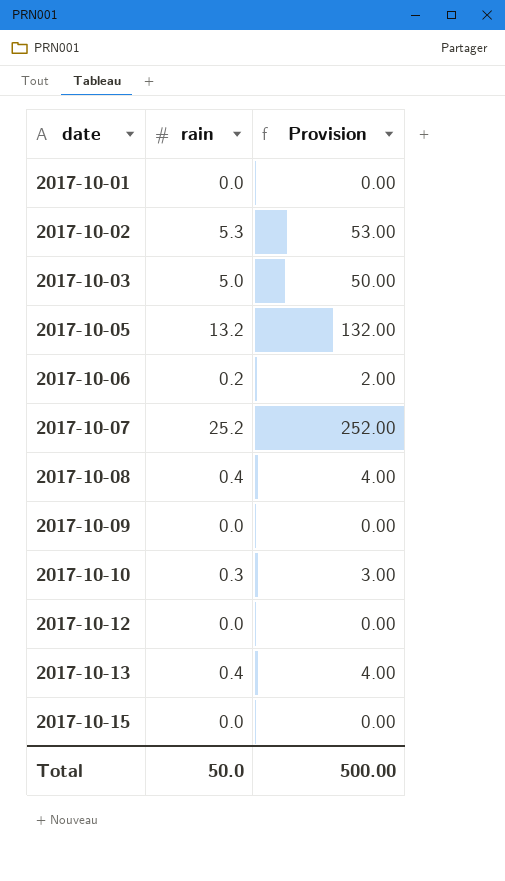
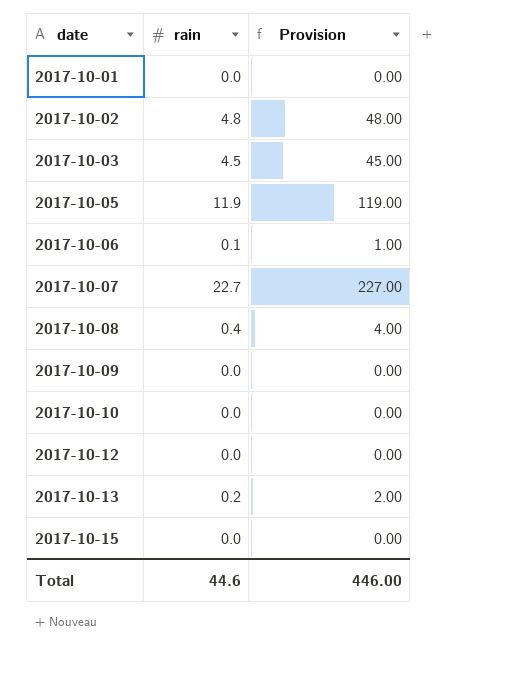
2017-10-02 | rain: 5.3 -> 4.8
2017-10-02 | Provision: 53.00 -> 48.00
2017-10-03 | rain: 5.0 -> 4.5
2017-10-03 | Provision: 50.00 -> 45.00
2017-10-05 | rain: 13.2 -> 11.9
2017-10-05 | Provision: 132.00 -> 119.00
2017-10-06 | rain: 0.2 -> 0.1
2017-10-06 | Provision: 2.00 -> 1.00
2017-10-07 | rain: 25.2 -> 22.7
2017-10-07 | Provision: 252.00 -> 227.00
2017-10-10 | rain: 0.3 -> 0.0
2017-10-10 | Provision: 3.00 -> 0.00
2017-10-13 | rain: 0.4 -> 0.2
2017-10-13 | Provision: 4.00 -> 2.00
Total | rain: 50.0 -> 44.6
Total | Provision: 500.00 -> 446.00

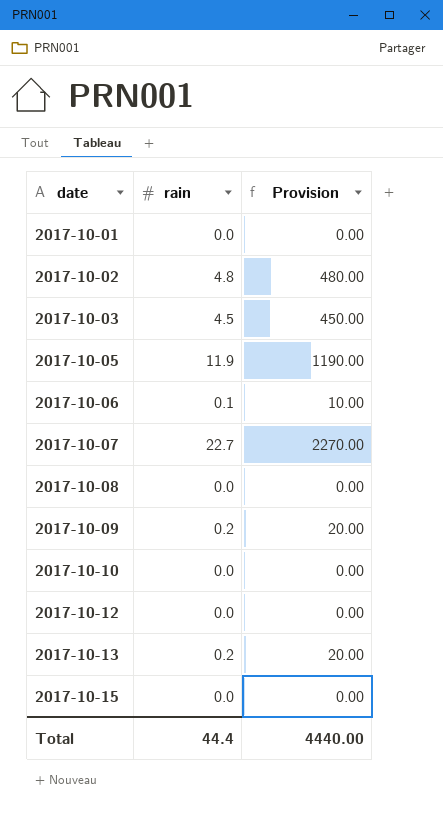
column Provision | formula: [rain] * 10 -> [rain] * 100
2017-10-08 | rain: 0.4 -> 0.0
2017-10-09 | rain: 0.0 -> 0.2
Total | rain: 44.6 -> 44.4
Total | Provision: 446.00 -> 4440.00

